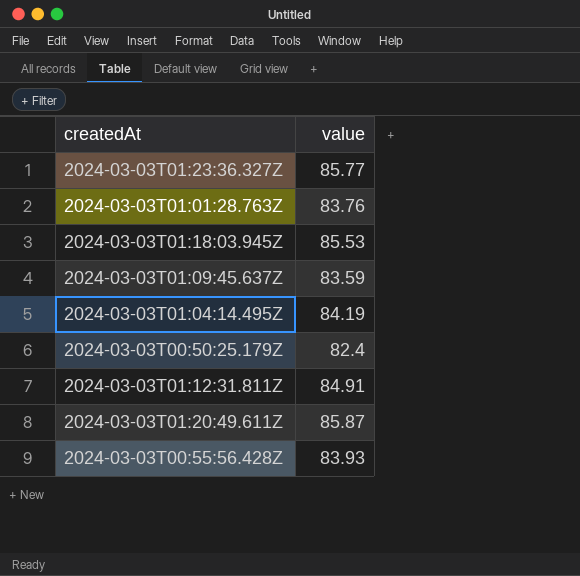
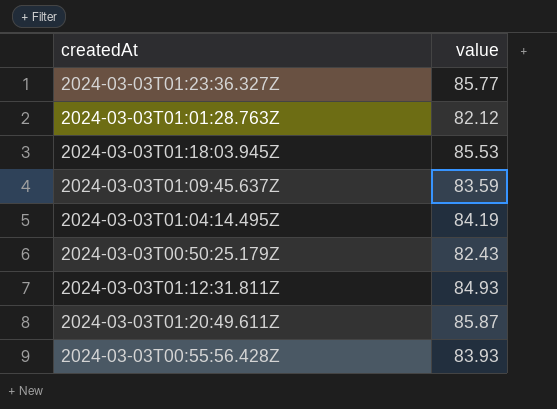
2024-03-03T01:01:28.763Z | value: 83.76 -> 82.12
2024-03-03T00:50:25.179Z | value: 82.4 -> 82.43
2024-03-03T01:12:31.811Z | value: 84.91 -> 84.93

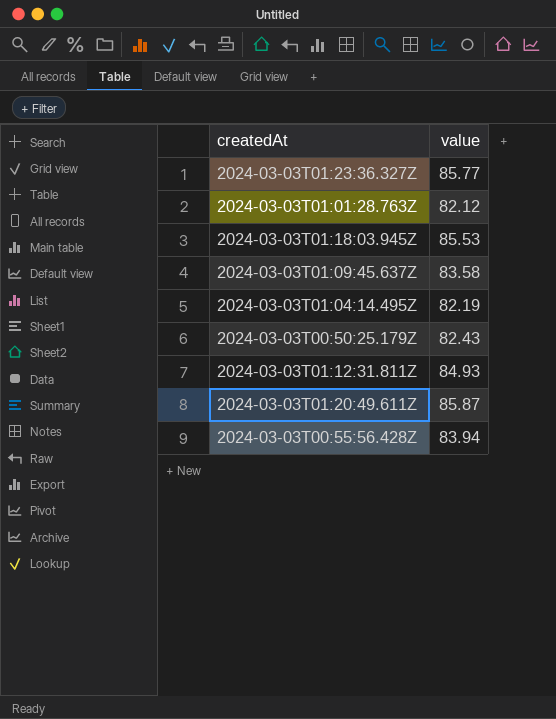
2024-03-03T01:09:45.637Z | value: 83.59 -> 83.58
2024-03-03T01:04:14.495Z | value: 84.19 -> 82.19
2024-03-03T00:55:56.428Z | value: 83.93 -> 83.94

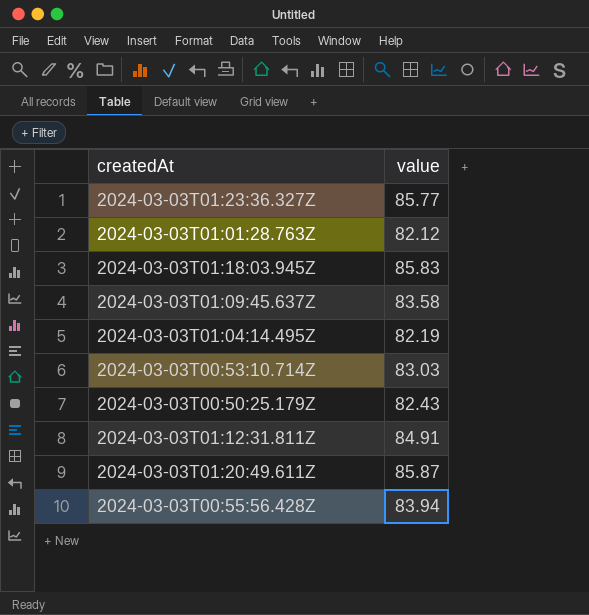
2024-03-03T01:18:03.945Z | value: 85.53 -> 85.83
row 2024-03-03T00:53:10.714Z: none -> 83.03
2024-03-03T01:12:31.811Z | value: 84.93 -> 84.91

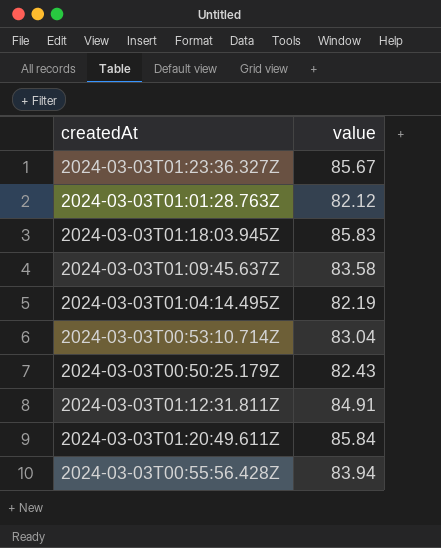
2024-03-03T01:23:36.327Z | value: 85.77 -> 85.67
2024-03-03T00:53:10.714Z | value: 83.03 -> 83.04
2024-03-03T01:20:49.611Z | value: 85.87 -> 85.84

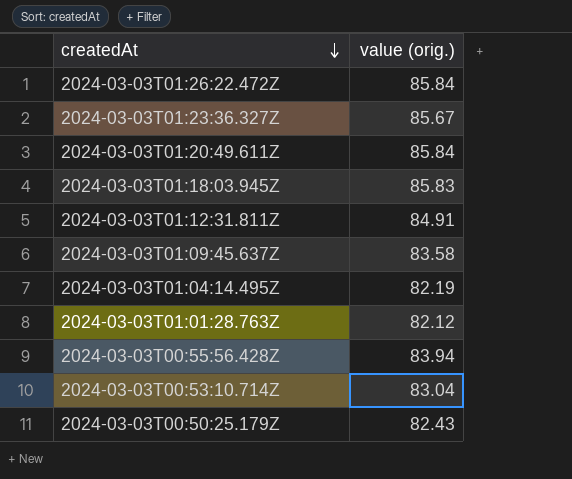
row order: none -> createdAt descending
column name: value -> value (orig.)
row 2024-03-03T01:26:22.472Z: none -> 85.84

